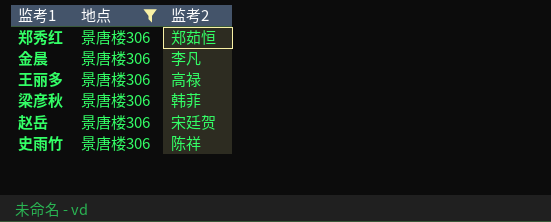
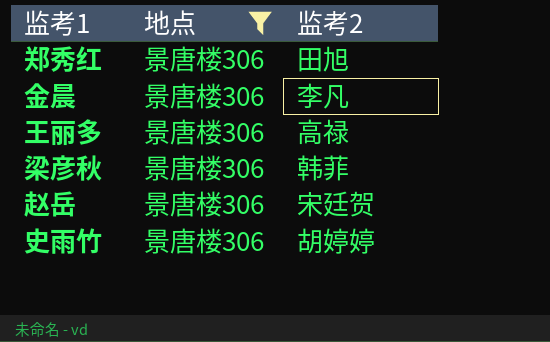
郑秀红 | 监考2: 郑茹恒 -> 田旭
史雨竹 | 监考2: 陈祥 -> 胡婷婷

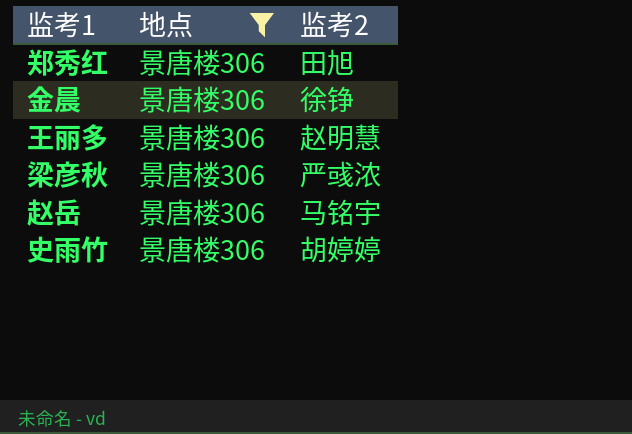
金晨 | 监考2: 李凡 -> 徐铮
王丽多 | 监考2: 高禄 -> 赵明慧
梁彦秋 | 监考2: 韩菲 -> 严彧浓
赵岳 | 监考2: 宋廷贺 -> 马铭宇

